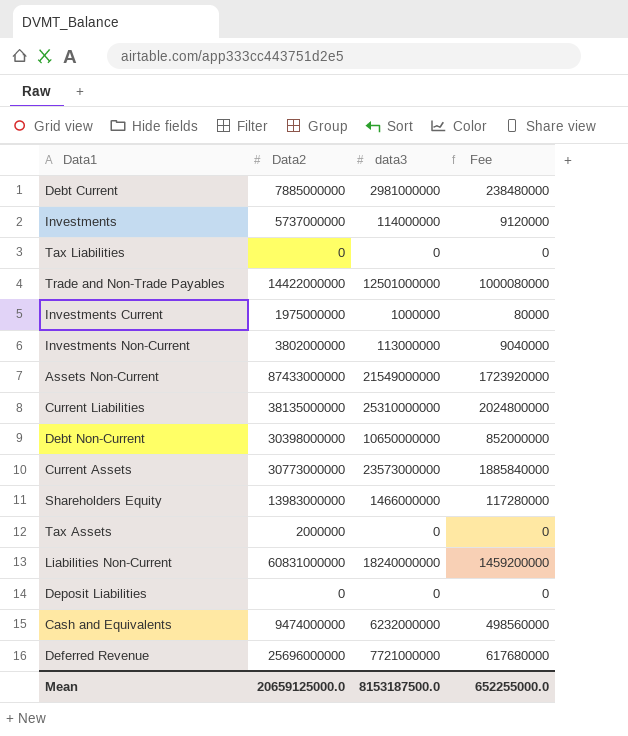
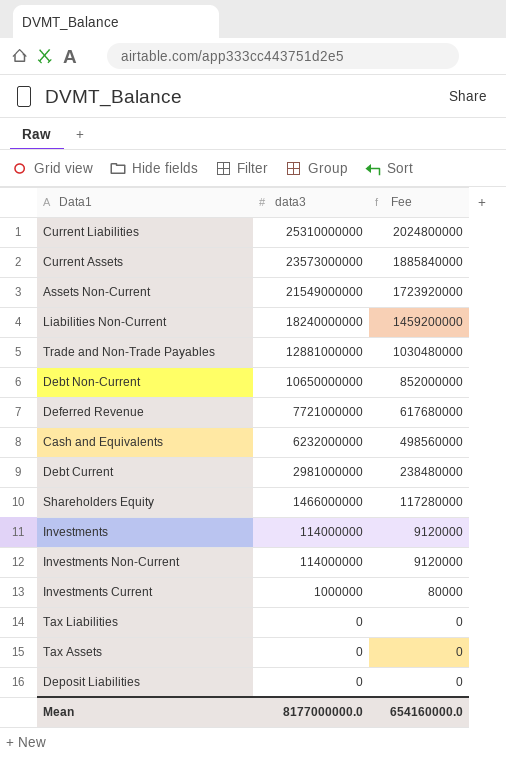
row order: none -> data3 descending
column Data2 | position: 2 -> none
Trade and Non-Trade Payables | data3: 12501000000 -> 12881000000
Trade and Non-Trade Payables | Fee: 1000080000 -> 1030480000
Investments Non-Current | data3: 113000000 -> 114000000
Investments Non-Current | Fee: 9040000 -> 9120000
Mean | data3: 8153187500.0 -> 8177000000.0
Mean | Fee: 652255000.0 -> 654160000.0

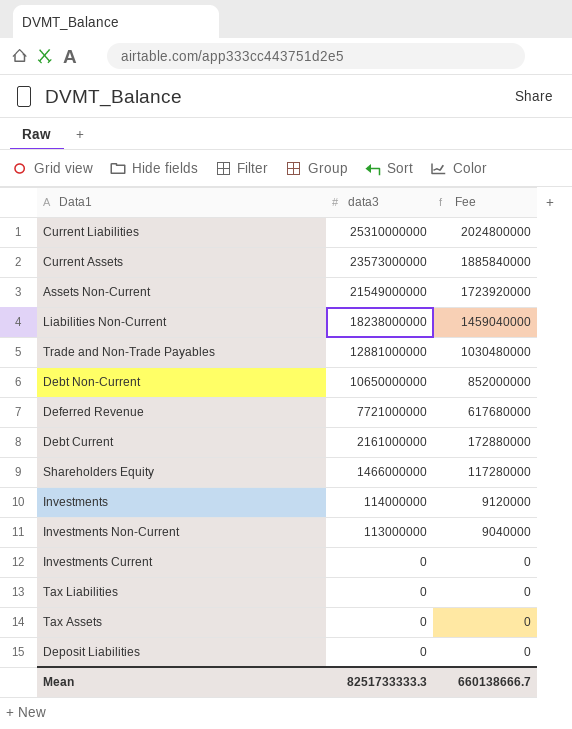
row Cash and Equivalents: 6232000000 | 498560000 -> none
Liabilities Non-Current | data3: 18240000000 -> 18238000000
Liabilities Non-Current | Fee: 1459200000 -> 1459040000
Debt Current | data3: 2981000000 -> 2161000000
Debt Current | Fee: 238480000 -> 172880000
Investments Non-Current | data3: 114000000 -> 113000000
Investments Non-Current | Fee: 9120000 -> 9040000
Investments Current | data3: 1000000 -> 0
Investments Current | Fee: 80000 -> 0
Mean | data3: 8177000000.0 -> 8251733333.3
Mean | Fee: 654160000.0 -> 660138666.7

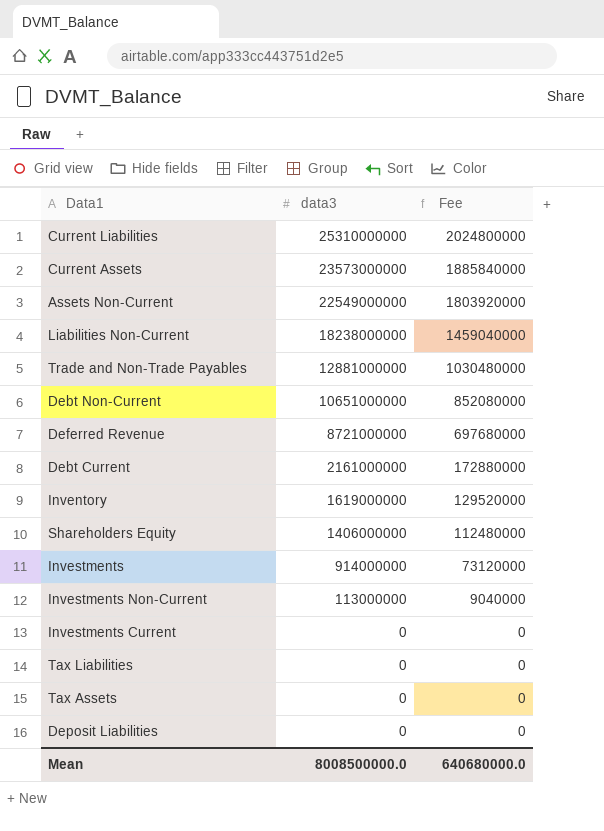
Assets Non-Current | data3: 21549000000 -> 22549000000
Assets Non-Current | Fee: 1723920000 -> 1803920000
Debt Non-Current | data3: 10650000000 -> 10651000000
Debt Non-Current | Fee: 852000000 -> 852080000
Deferred Revenue | data3: 7721000000 -> 8721000000
Deferred Revenue | Fee: 617680000 -> 697680000
row Inventory: none -> 1619000000 | 129520000
Shareholders Equity | data3: 1466000000 -> 1406000000
Shareholders Equity | Fee: 117280000 -> 112480000
Investments | data3: 114000000 -> 914000000
Investments | Fee: 9120000 -> 73120000
Mean | data3: 8251733333.3 -> 8008500000.0
Mean | Fee: 660138666.7 -> 640680000.0

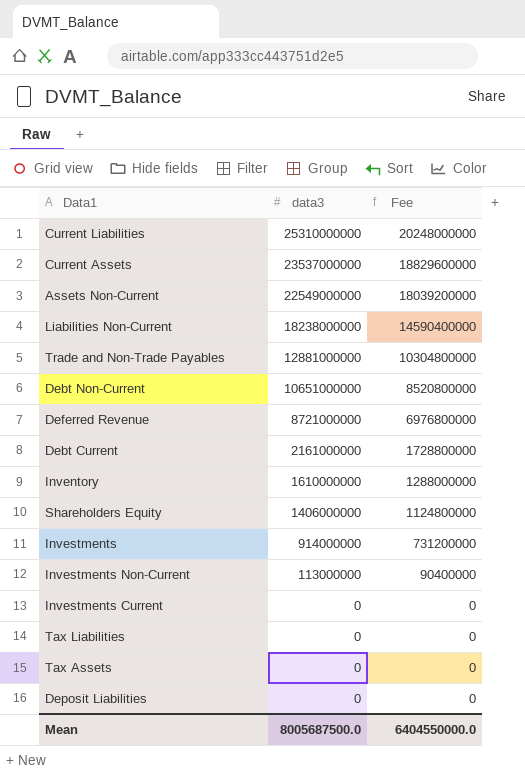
column Fee | formula: [data3] * 0.08 -> [data3] * 0.8
Current Assets | data3: 23573000000 -> 23537000000
Inventory | data3: 1619000000 -> 1610000000
Mean | data3: 8008500000.0 -> 8005687500.0
Mean | Fee: 640680000.0 -> 6404550000.0

